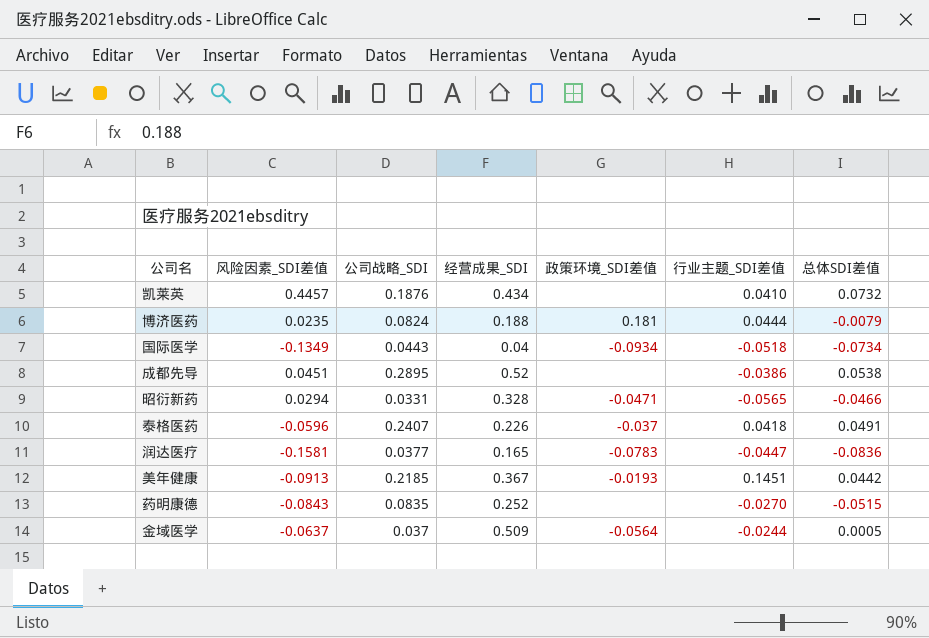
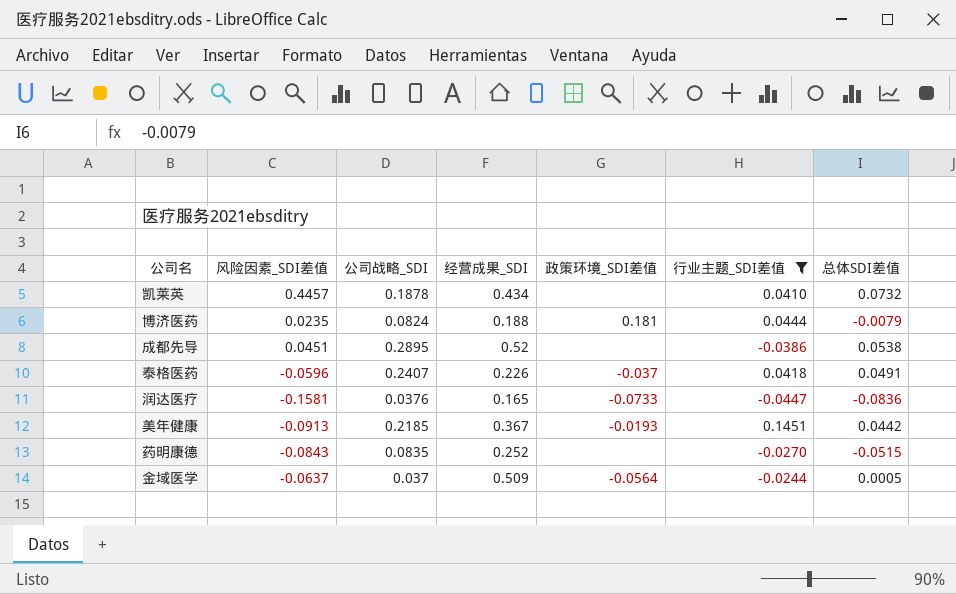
filter: none -> 行业主题_SDI差值 >= -0.0447
凯莱英 | 公司战略_SDI: 0.1876 -> 0.1878
润达医疗 | 公司战略_SDI: 0.0377 -> 0.0376
润达医疗 | 政策环境_SDI差值: -0.0783 -> -0.0733

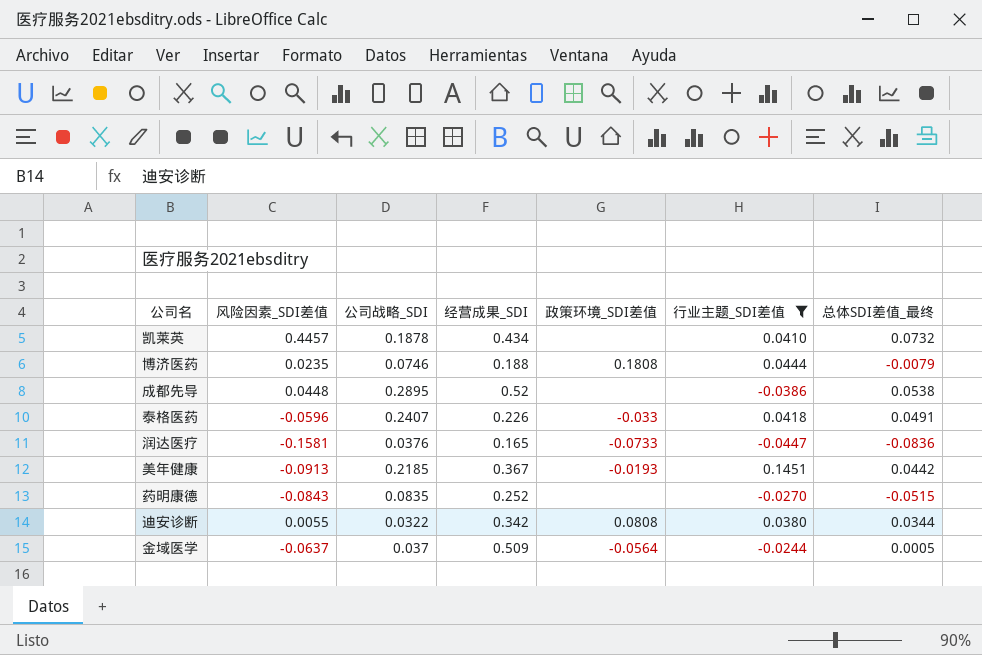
column name: 总体SDI差值 -> 总体SDI差值_最终
博济医药 | 公司战略_SDI: 0.0824 -> 0.0746
博济医药 | 政策环境_SDI差值: 0.181 -> 0.1808
成都先导 | 风险因素_SDI差值: 0.0451 -> 0.0448
泰格医药 | 政策环境_SDI差值: -0.037 -> -0.033
row 迪安诊断: none -> 0.0055 | 0.0322 | 0.342 | 0.0808 | 0.0380 | 0.0344

